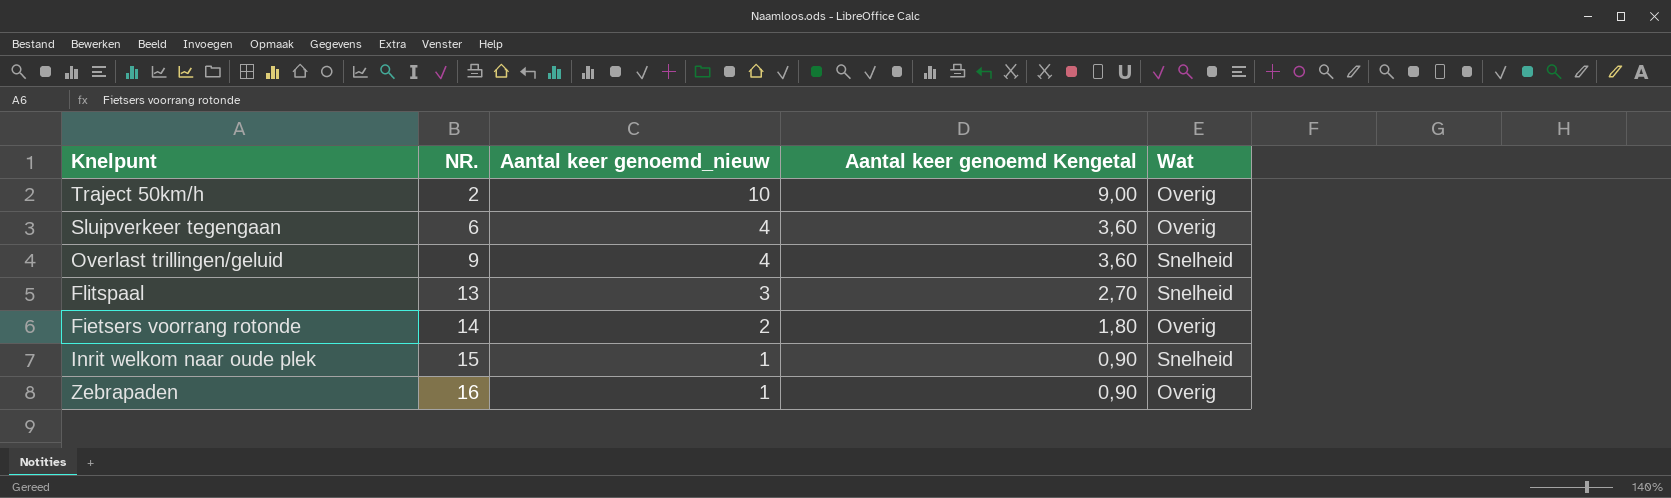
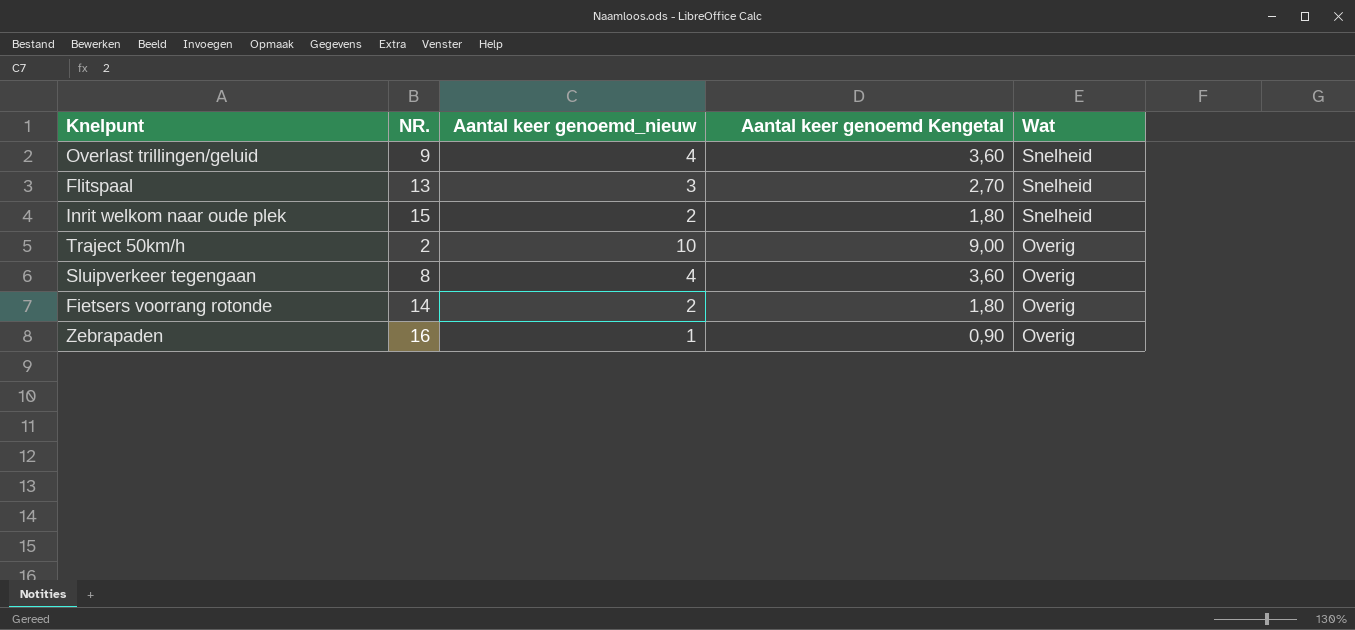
row order: NR. ascending -> Wat descending
Inrit welkom naar oude plek | Aantal keer genoemd_nieuw: 1 -> 2
Inrit welkom naar oude plek | Aantal keer genoemd Kengetal: 0,90 -> 1,80
Sluipverkeer tegengaan | NR.: 6 -> 8

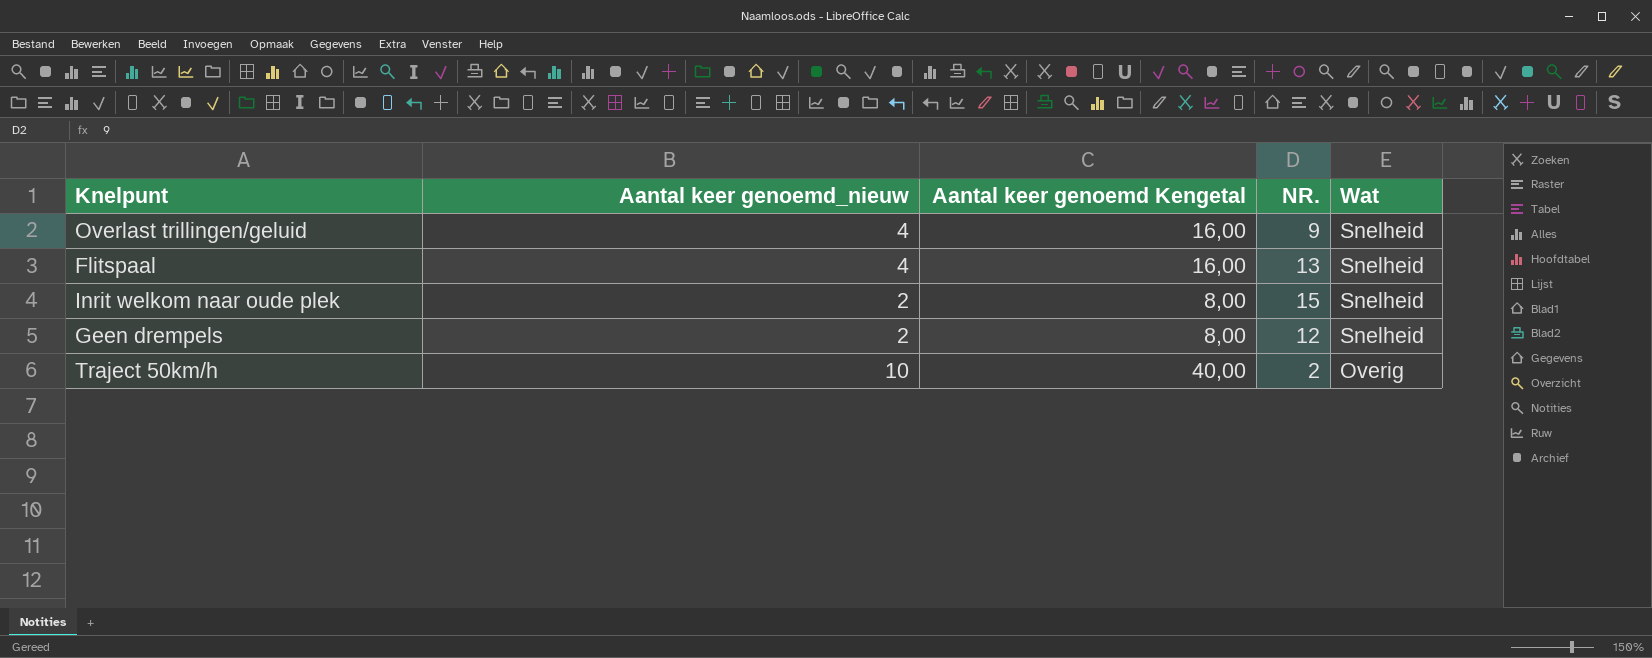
column Aantal keer genoemd Kengetal | formula: [Aantal keer genoemd_nieuw] * 0,9 -> [Aantal keer genoemd_nieuw] * 4
column NR. | position: 2 -> 4
row Sluipverkeer tegengaan: 8 | 4 | 3,60 | Overig -> none
row Fietsers voorrang rotonde: 14 | 2 | 1,80 | Overig -> none
row Zebrapaden: 16 | 1 | 0,90 | Overig -> none
Flitspaal | Aantal keer genoemd_nieuw: 3 -> 4
row Geen drempels: none -> 2 | 8,00 | 12 | Snelheid

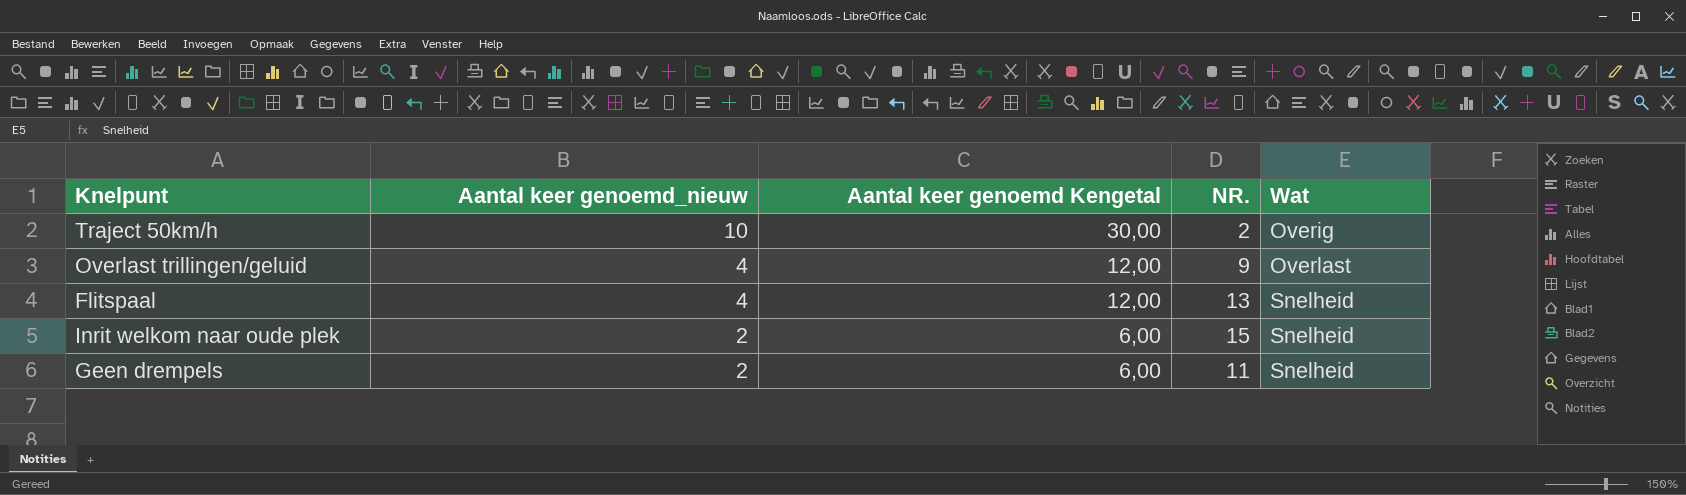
row order: Wat descending -> Aantal keer genoemd_nieuw descending
column Aantal keer genoemd Kengetal | formula: [Aantal keer genoemd_nieuw] * 4 -> [Aantal keer genoemd_nieuw] * 3
Overlast trillingen/geluid | Wat: Snelheid -> Overlast
Geen drempels | NR.: 12 -> 11

